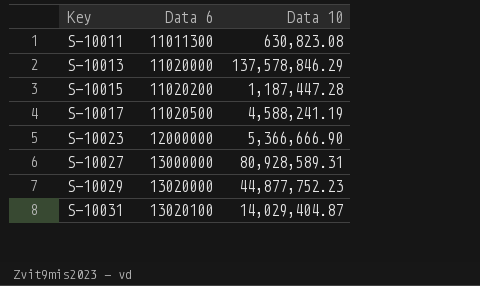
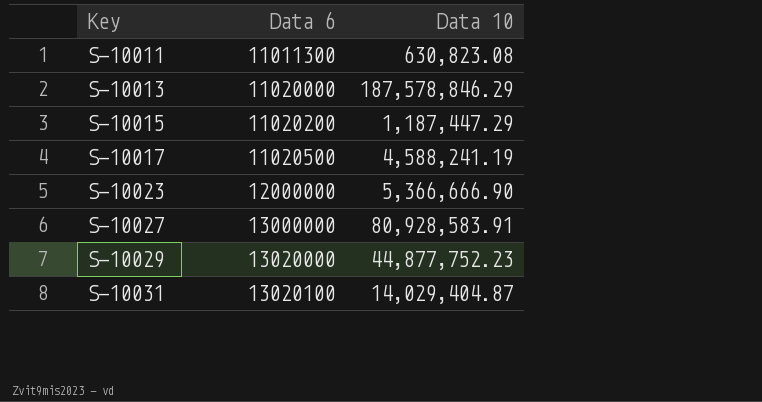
S-10013 | Data 10: 137,578,846.29 -> 187,578,846.29
S-10015 | Data 10: 1,187,447.28 -> 1,187,447.29
S-10027 | Data 10: 80,928,589.31 -> 80,928,583.91

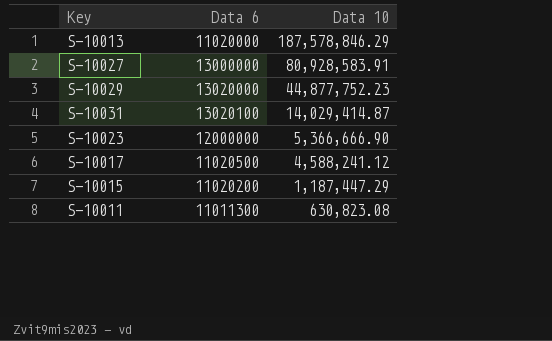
row order: Key ascending -> Data 10 descending
S-10031 | Data 10: 14,029,404.87 -> 14,029,414.87
S-10017 | Data 10: 4,588,241.19 -> 4,588,241.12

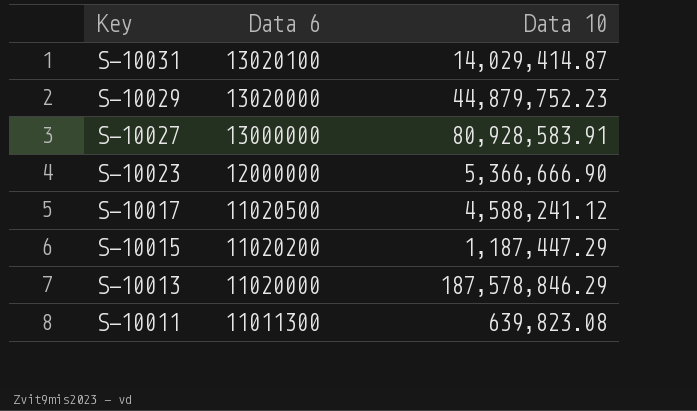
row order: Data 10 descending -> Key descending
S-10029 | Data 10: 44,877,752.23 -> 44,879,752.23
S-10011 | Data 10: 630,823.08 -> 639,823.08

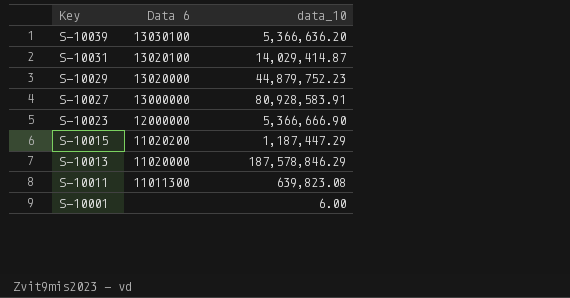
column name: Data 10 -> data_10
row S-10017: 11020500 | 4,588,241.12 -> none
row S-10039: none -> 13030100 | 5,366,636.20
row S-10001: none -> none | 6.00

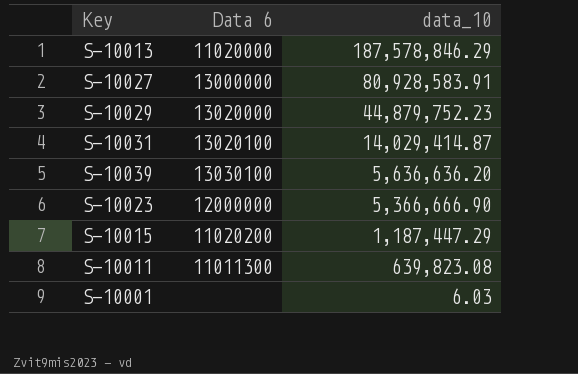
row order: Key descending -> data_10 descending
S-10039 | data_10: 5,366,636.20 -> 5,636,636.20
S-10001 | data_10: 6.00 -> 6.03

